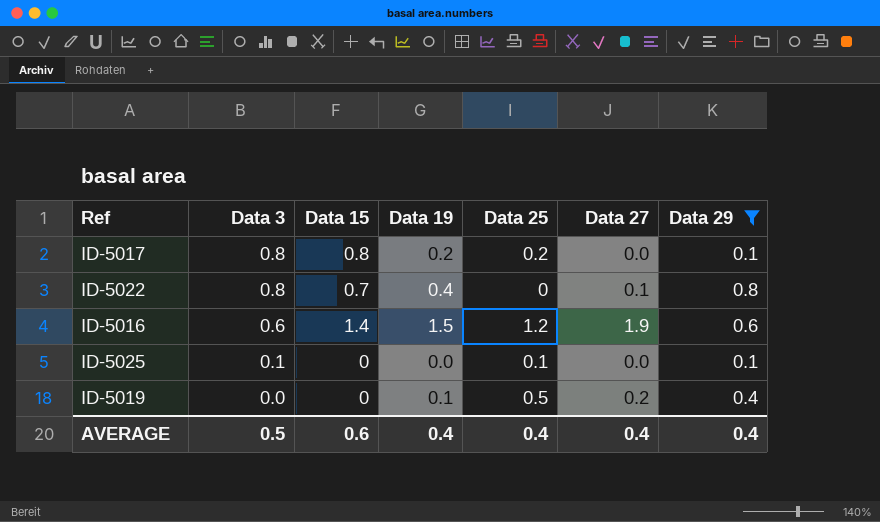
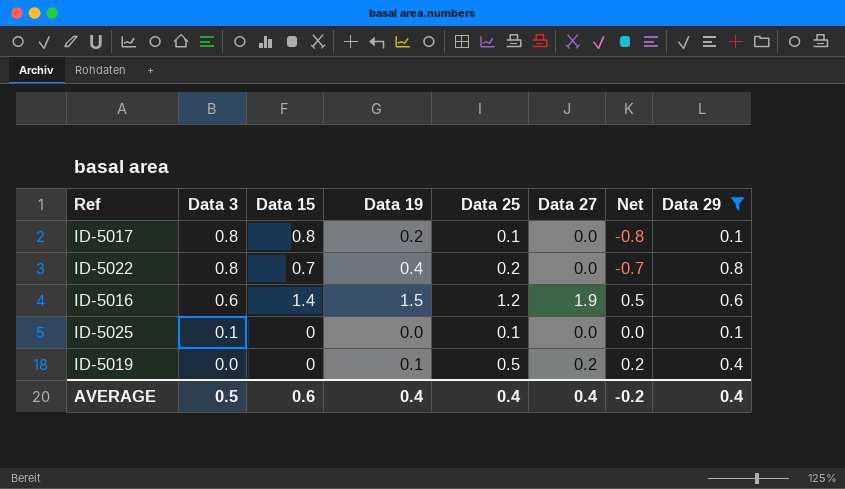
column Net | formula: none -> [Data 27] - [Data 15]
ID-5017 | Data 25: 0.2 -> 0.1
ID-5022 | Data 25: 0 -> 0.2
ID-5022 | Data 27: 0.1 -> 0.0

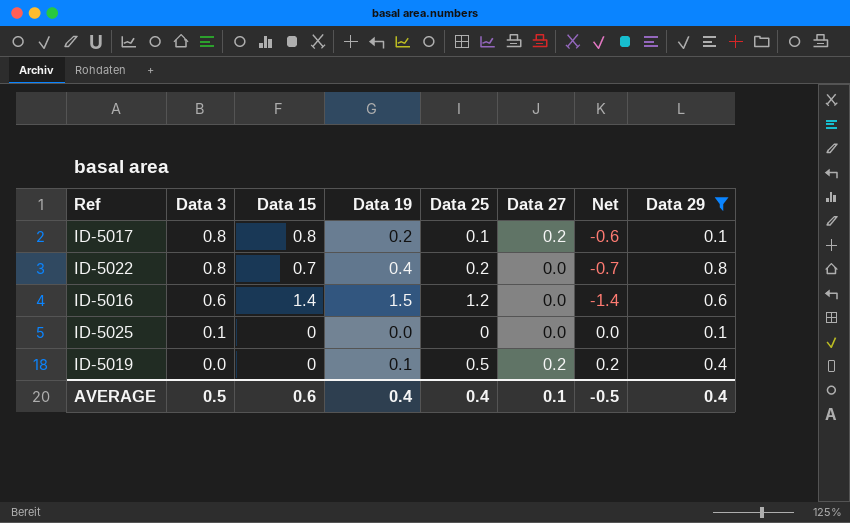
ID-5017 | Data 27: 0.0 -> 0.2
ID-5017 | Net: -0.8 -> -0.6
ID-5016 | Data 27: 1.9 -> 0.0
ID-5016 | Net: 0.5 -> -1.4
ID-5025 | Data 25: 0.1 -> 0
AVERAGE | Data 27: 0.4 -> 0.1
AVERAGE | Net: -0.2 -> -0.5

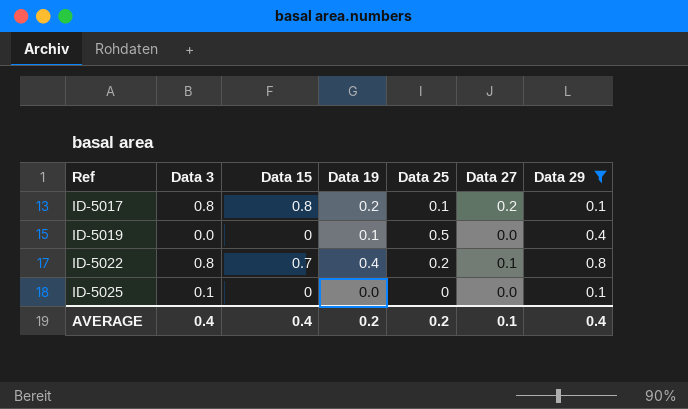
row order: Data 3 descending -> Ref ascending
column Net | formula: [Data 27] - [Data 15] -> none
row ID-5016: 0.6 | 1.4 | 1.5 | 1.2 | 0.0 | -1.4 | 0.6 -> none
ID-5019 | Data 27: 0.2 -> 0.0
ID-5022 | Data 27: 0.0 -> 0.1
AVERAGE | Data 3: 0.5 -> 0.4
AVERAGE | Data 15: 0.6 -> 0.4
AVERAGE | Data 19: 0.4 -> 0.2
AVERAGE | Data 25: 0.4 -> 0.2

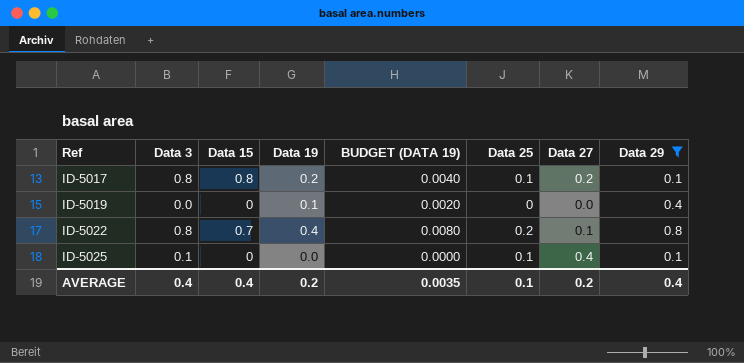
column BUDGET (DATA 19) | formula: none -> [Data 19] * 0.02
ID-5019 | Data 25: 0.5 -> 0
ID-5025 | Data 25: 0 -> 0.1
ID-5025 | Data 27: 0.0 -> 0.4
AVERAGE | Data 25: 0.2 -> 0.1
AVERAGE | Data 27: 0.1 -> 0.2

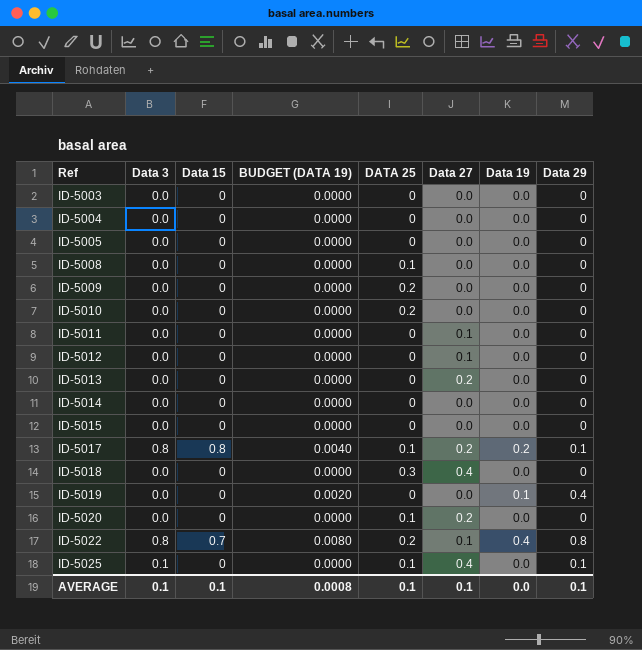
filter: Data 29 != 0 -> none
column name: Data 25 -> DATA 25
column Data 19 | position: 4 -> 7
AVERAGE | Data 3: 0.4 -> 0.1
AVERAGE | Data 15: 0.4 -> 0.1
AVERAGE | BUDGET (DATA 19): 0.0035 -> 0.0008
AVERAGE | Data 27: 0.2 -> 0.1
AVERAGE | Data 19: 0.2 -> 0.0
AVERAGE | Data 29: 0.4 -> 0.1

